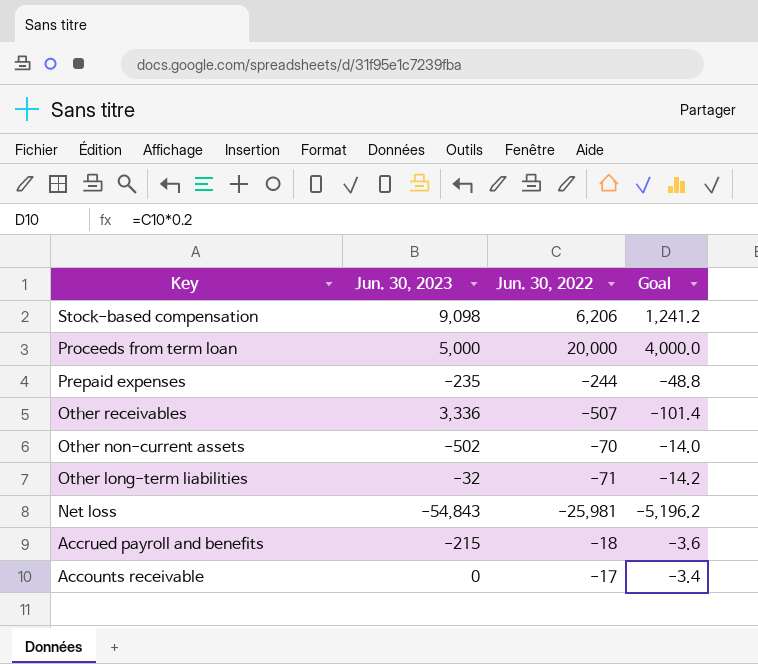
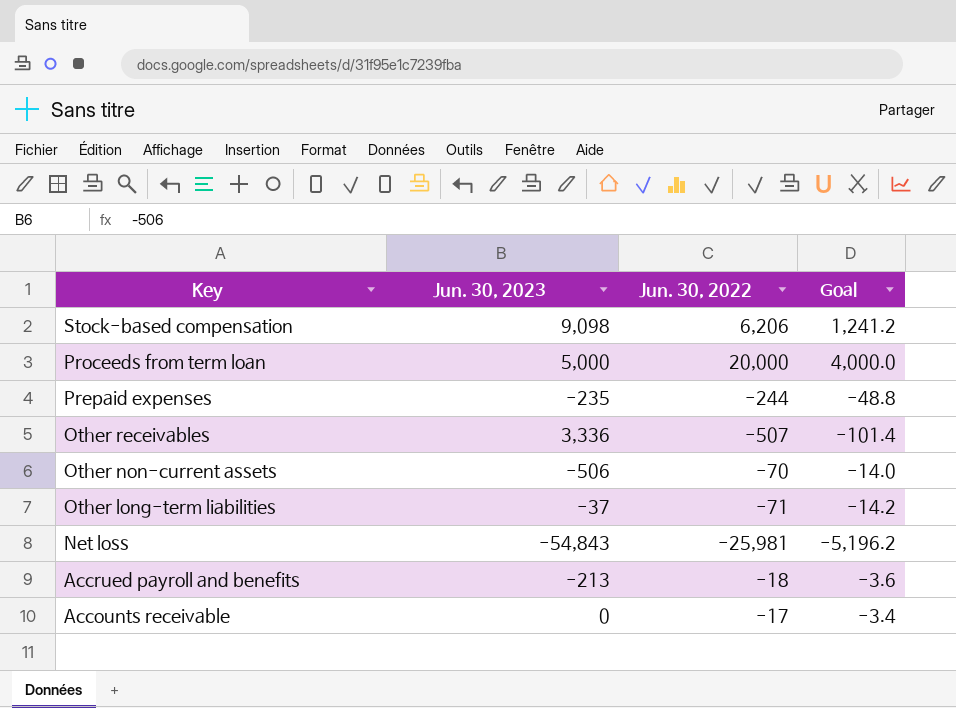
Other non-current assets | Jun. 30, 2023: -502 -> -506
Other long-term liabilities | Jun. 30, 2023: -32 -> -37
Accrued payroll and benefits | Jun. 30, 2023: -215 -> -213

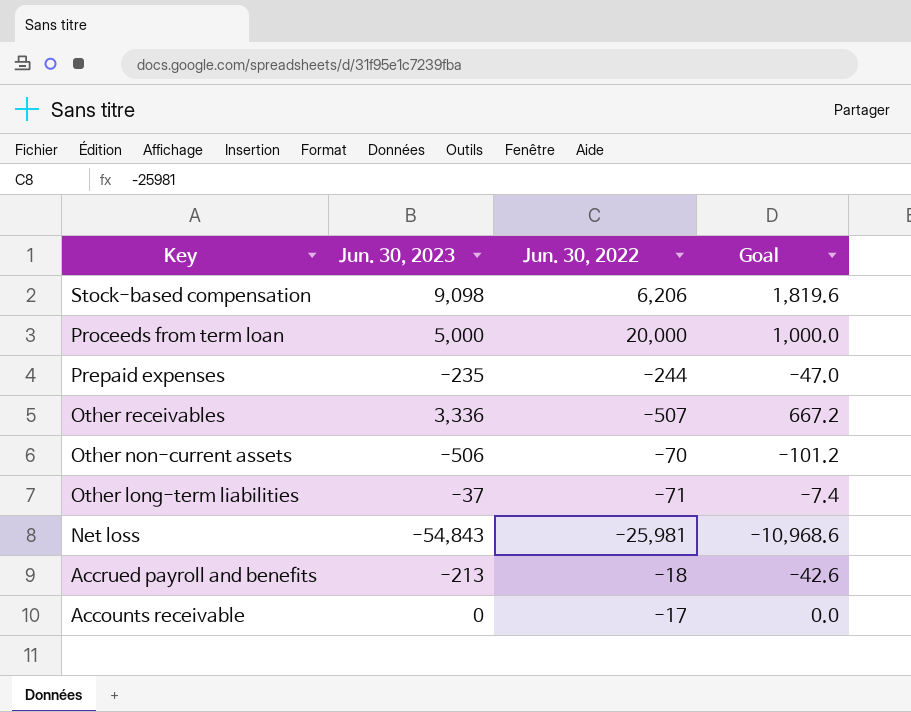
column Goal | formula: [Jun. 30, 2022] * 0.2 -> [Jun. 30, 2023] * 0.2

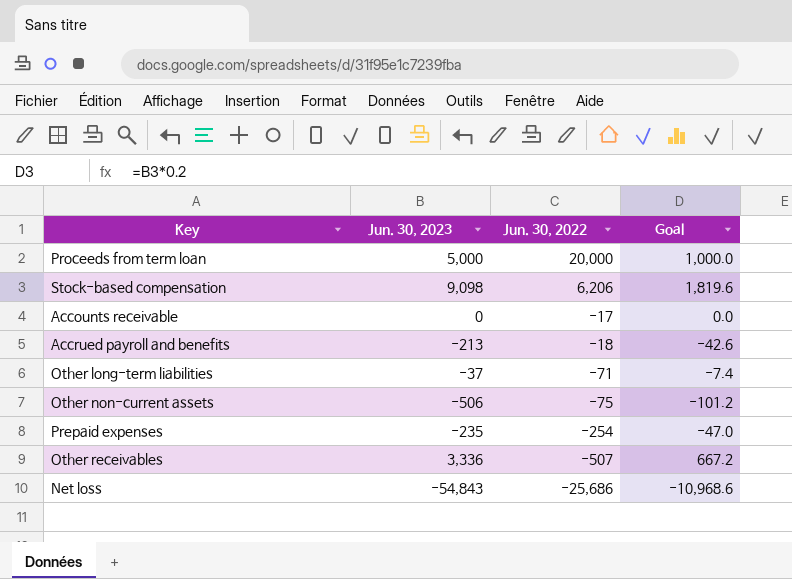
row order: Key descending -> Jun. 30, 2022 descending
Other non-current assets | Jun. 30, 2022: -70 -> -75
Prepaid expenses | Jun. 30, 2022: -244 -> -254
Net loss | Jun. 30, 2022: -25,981 -> -25,686

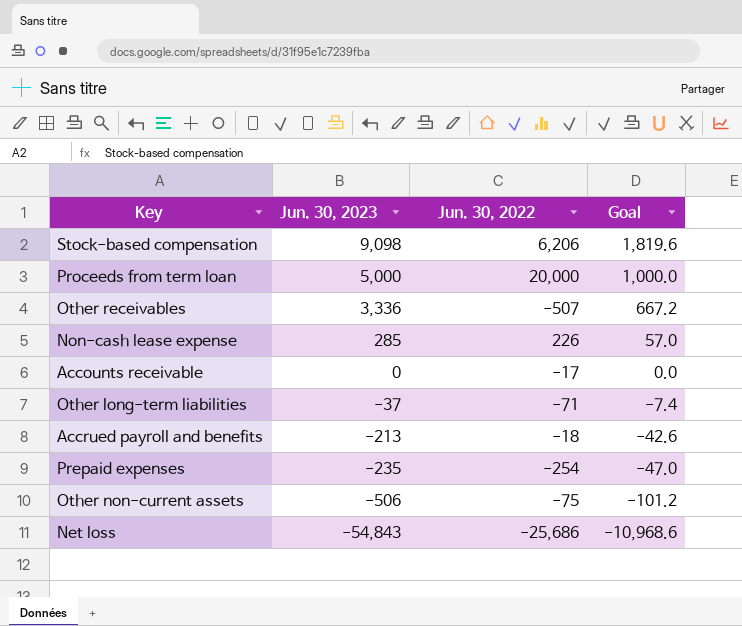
row order: Jun. 30, 2022 descending -> Jun. 30, 2023 descending
row Non-cash lease expense: none -> 285 | 226 | 57.0

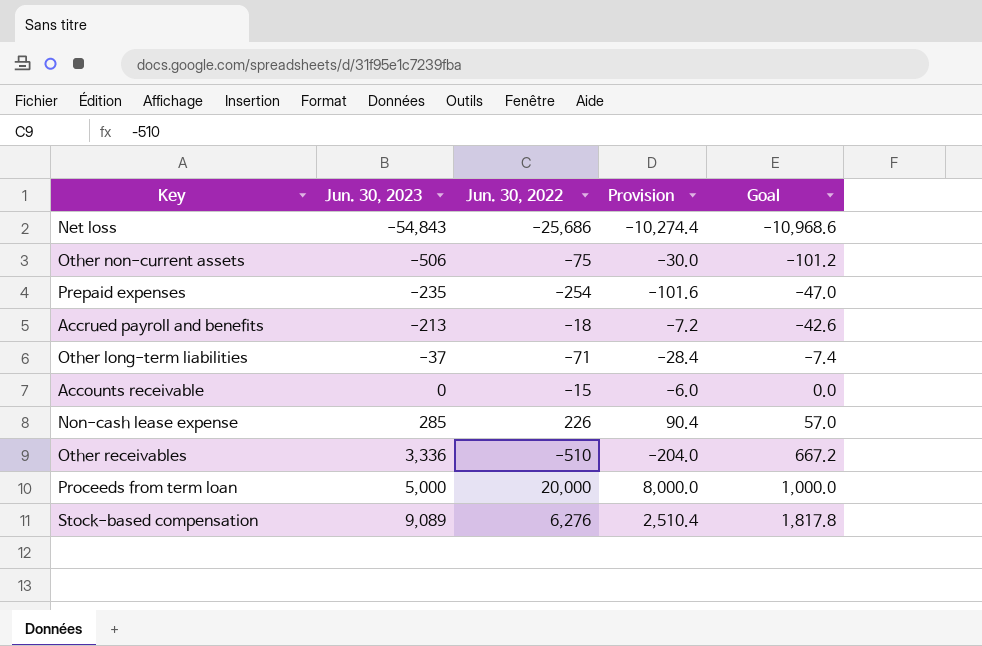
row order: Jun. 30, 2023 descending -> Jun. 30, 2023 ascending
column Provision | formula: none -> [Jun. 30, 2022] * 0.4
Accounts receivable | Jun. 30, 2022: -17 -> -15
Other receivables | Jun. 30, 2022: -507 -> -510
Stock-based compensation | Jun. 30, 2023: 9,098 -> 9,089
Stock-based compensation | Jun. 30, 2022: 6,206 -> 6,276
Stock-based compensation | Goal: 1,819.6 -> 1,817.8

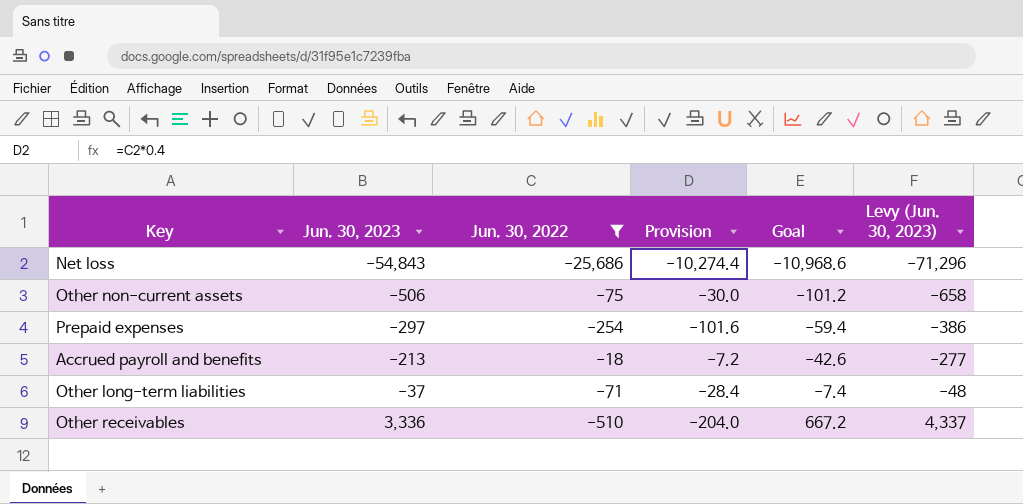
filter: none -> Jun. 30, 2022 <= -18
column Levy (Jun. 30, 2023) | formula: none -> [Jun. 30, 2023] * 1.3
Prepaid expenses | Jun. 30, 2023: -235 -> -297
Prepaid expenses | Goal: -47.0 -> -59.4

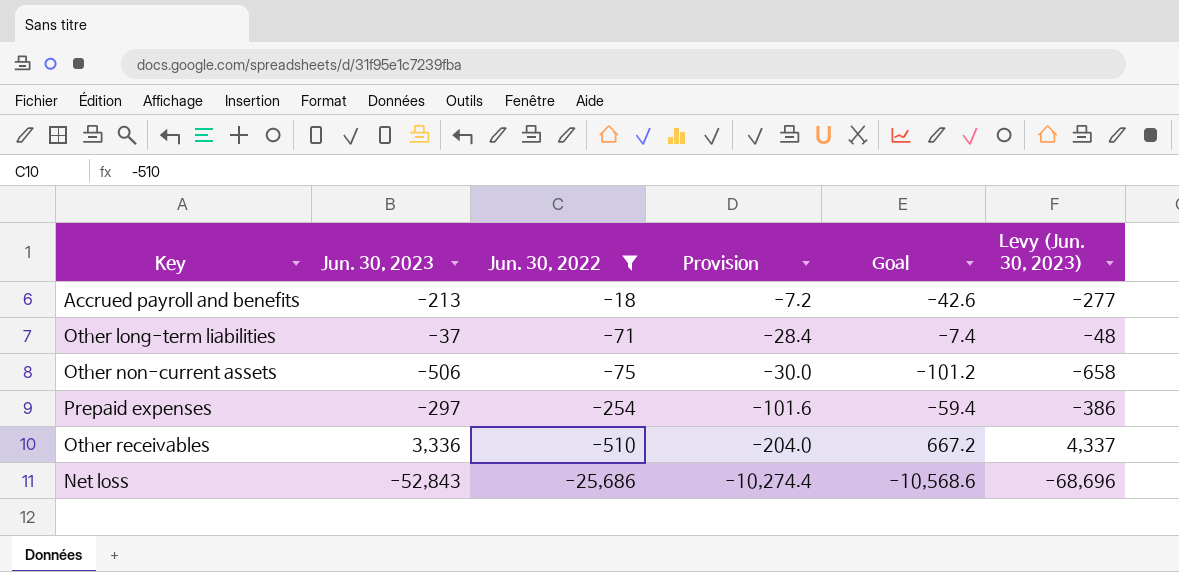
row order: Jun. 30, 2023 ascending -> Jun. 30, 2022 descending
Net loss | Jun. 30, 2023: -54,843 -> -52,843
Net loss | Goal: -10,968.6 -> -10,568.6
Net loss | Levy (Jun. 30, 2023): -71,296 -> -68,696

